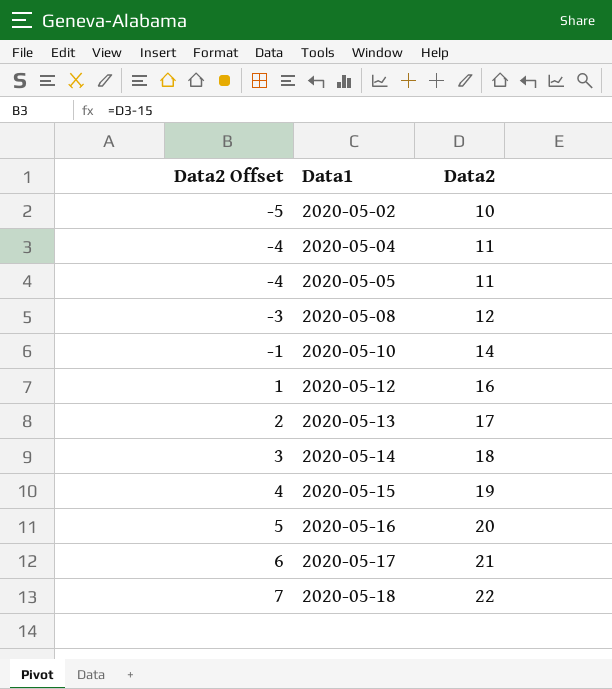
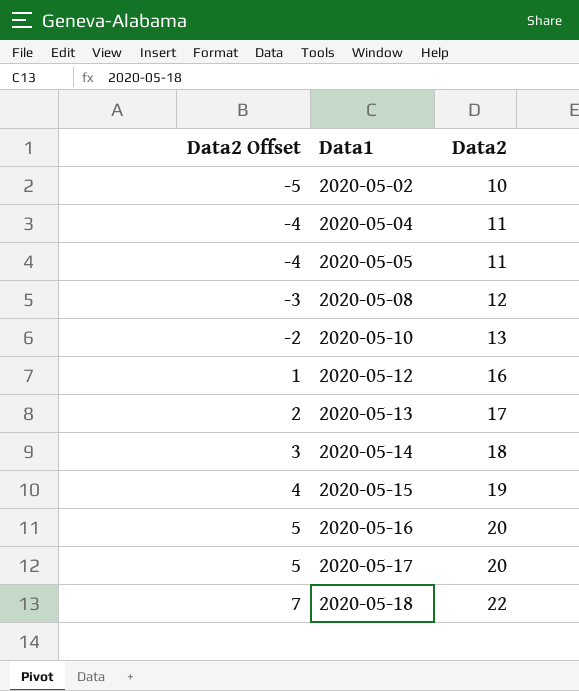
2020-05-10 | Data2 Offset: -1 -> -2
2020-05-10 | Data2: 14 -> 13
2020-05-17 | Data2 Offset: 6 -> 5
2020-05-17 | Data2: 21 -> 20

